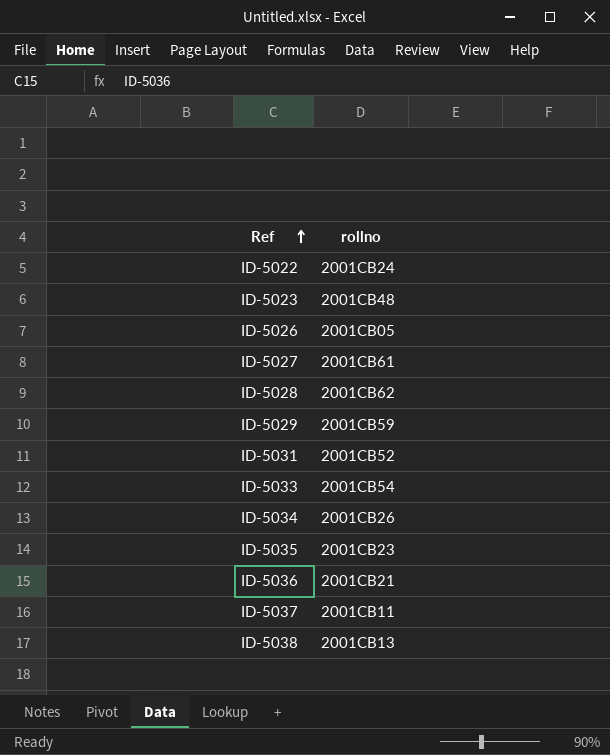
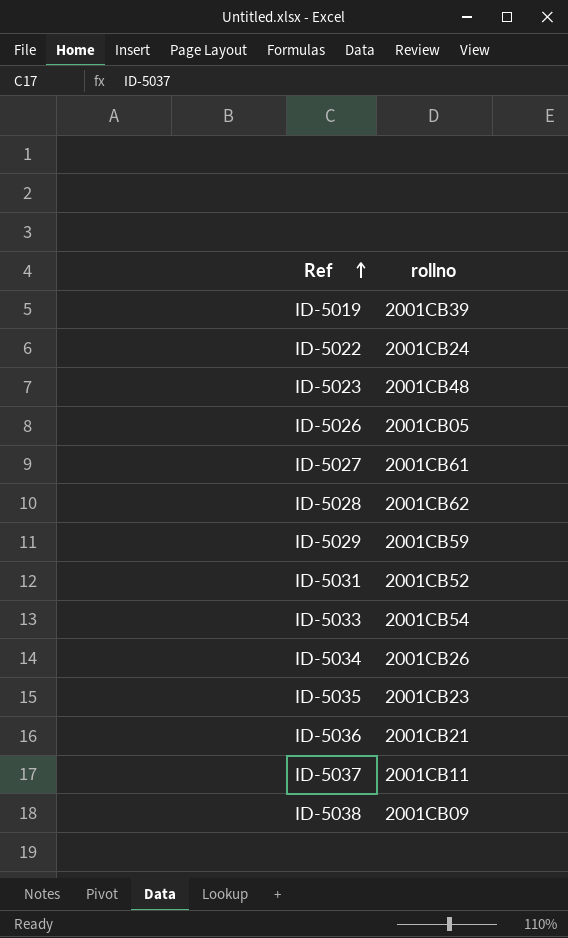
row ID-5019: none -> 2001CB39
ID-5038 | rollno: 2001CB13 -> 2001CB09

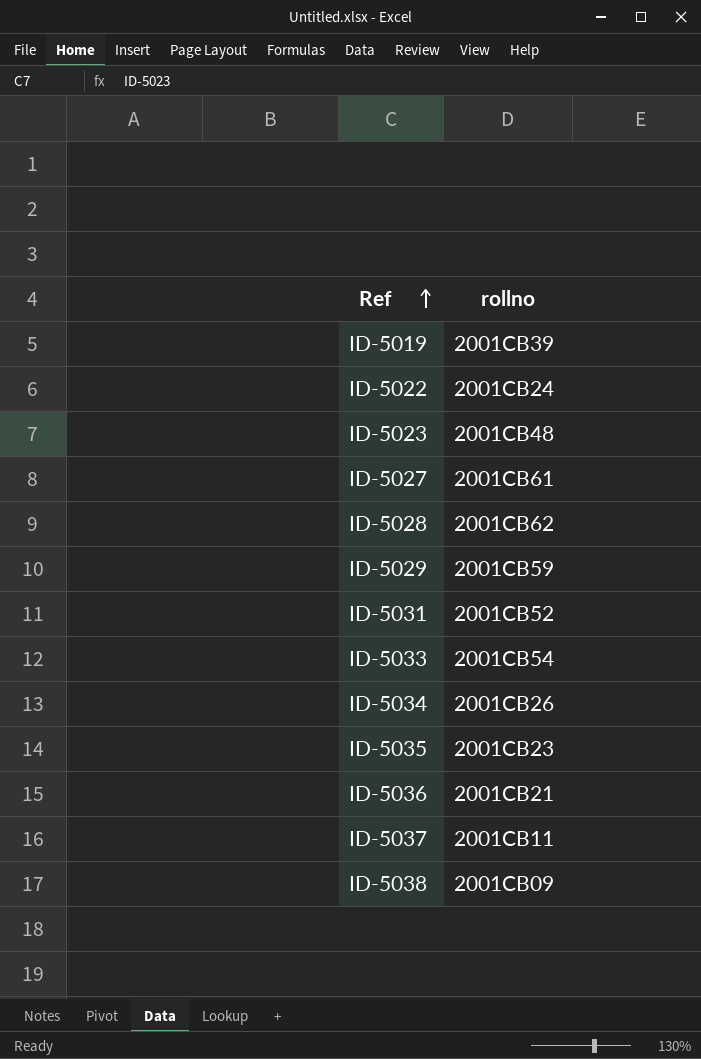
row ID-5026: 2001CB05 -> none

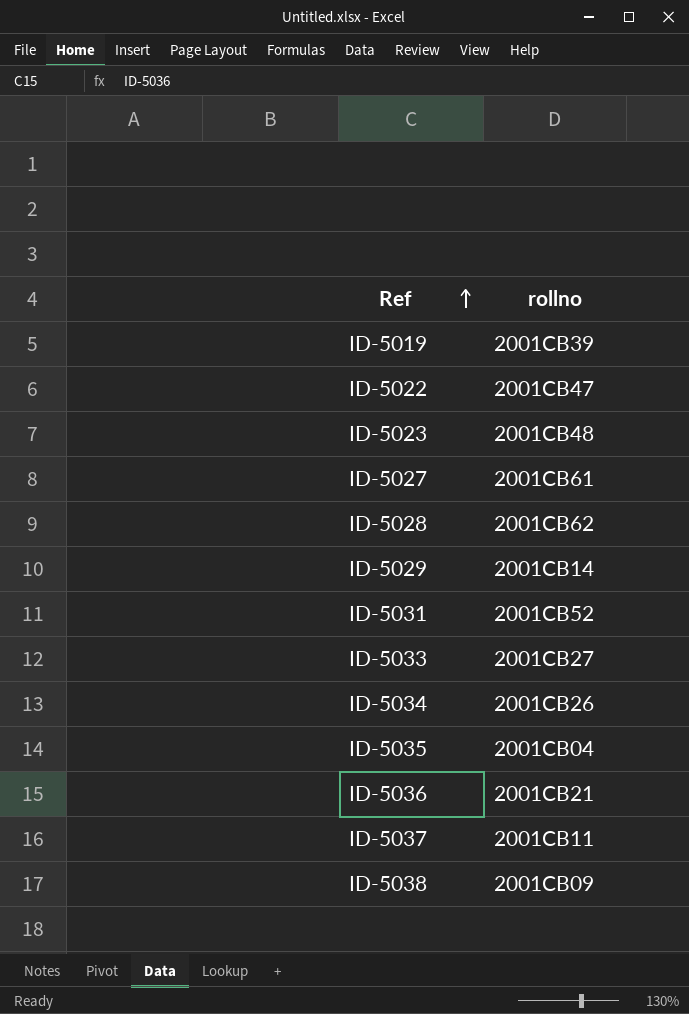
ID-5022 | rollno: 2001CB24 -> 2001CB47
ID-5029 | rollno: 2001CB59 -> 2001CB14
ID-5033 | rollno: 2001CB54 -> 2001CB27
ID-5035 | rollno: 2001CB23 -> 2001CB04

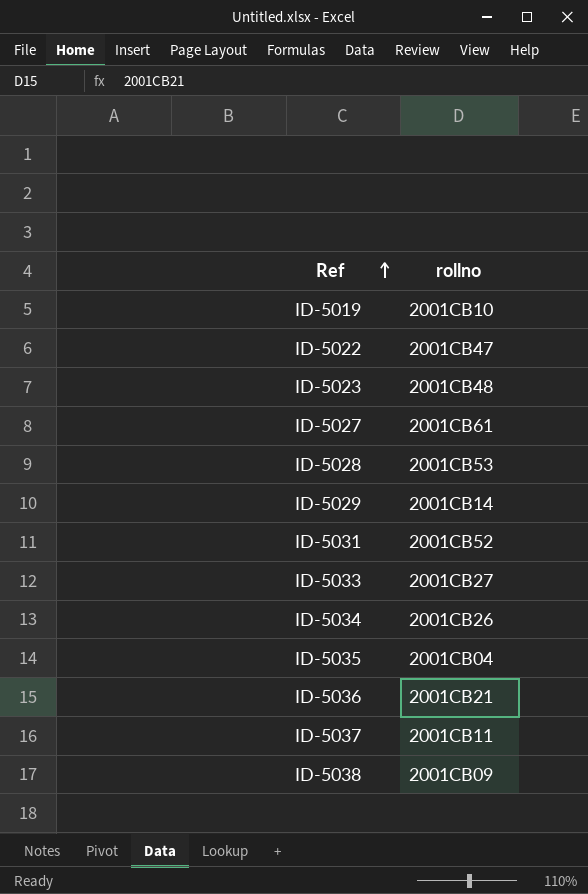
ID-5019 | rollno: 2001CB39 -> 2001CB10
ID-5028 | rollno: 2001CB62 -> 2001CB53

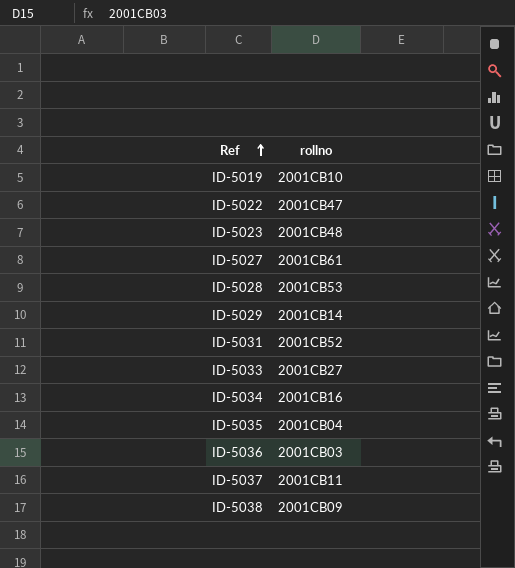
ID-5034 | rollno: 2001CB26 -> 2001CB16
ID-5036 | rollno: 2001CB21 -> 2001CB03

